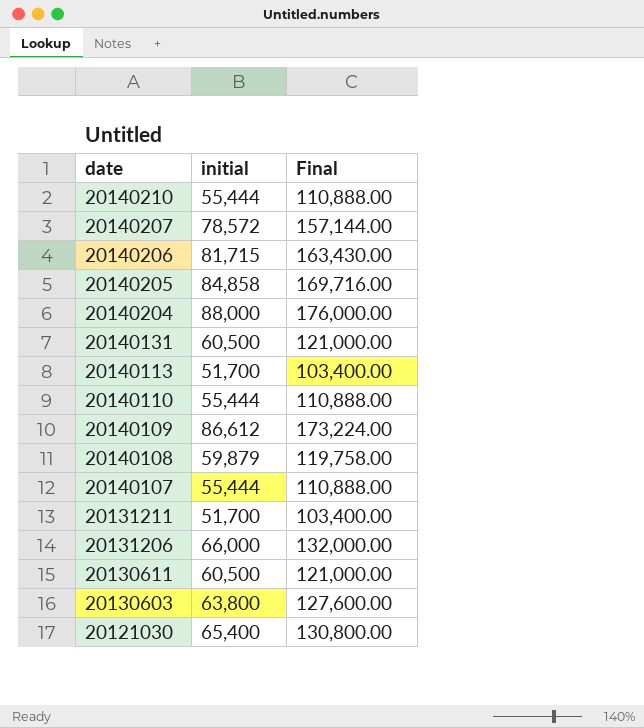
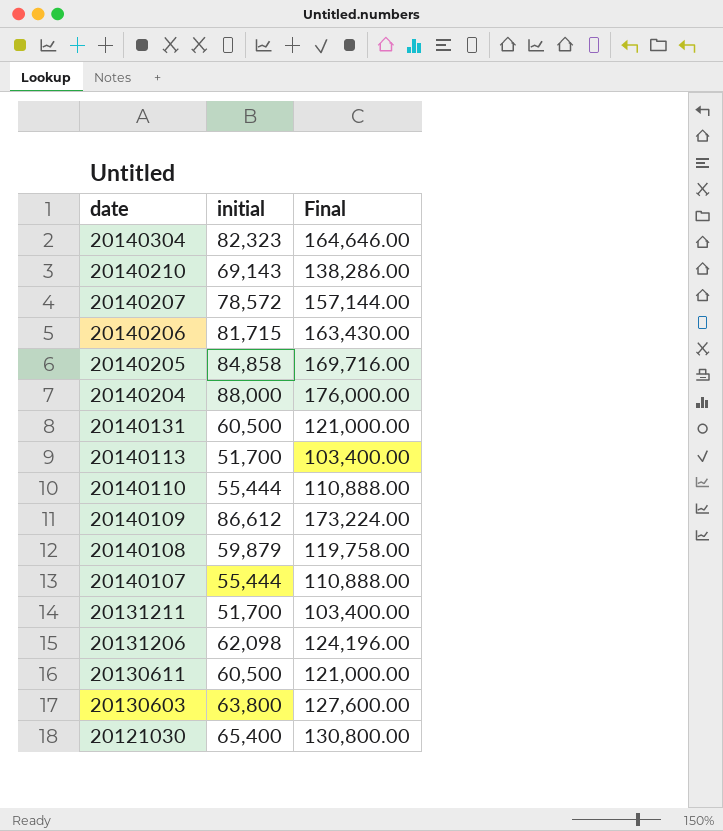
row 20140304: none -> 82,323 | 164,646.00
20140210 | initial: 55,444 -> 69,143
20140210 | Final: 110,888.00 -> 138,286.00
20131206 | initial: 66,000 -> 62,098
20131206 | Final: 132,000.00 -> 124,196.00

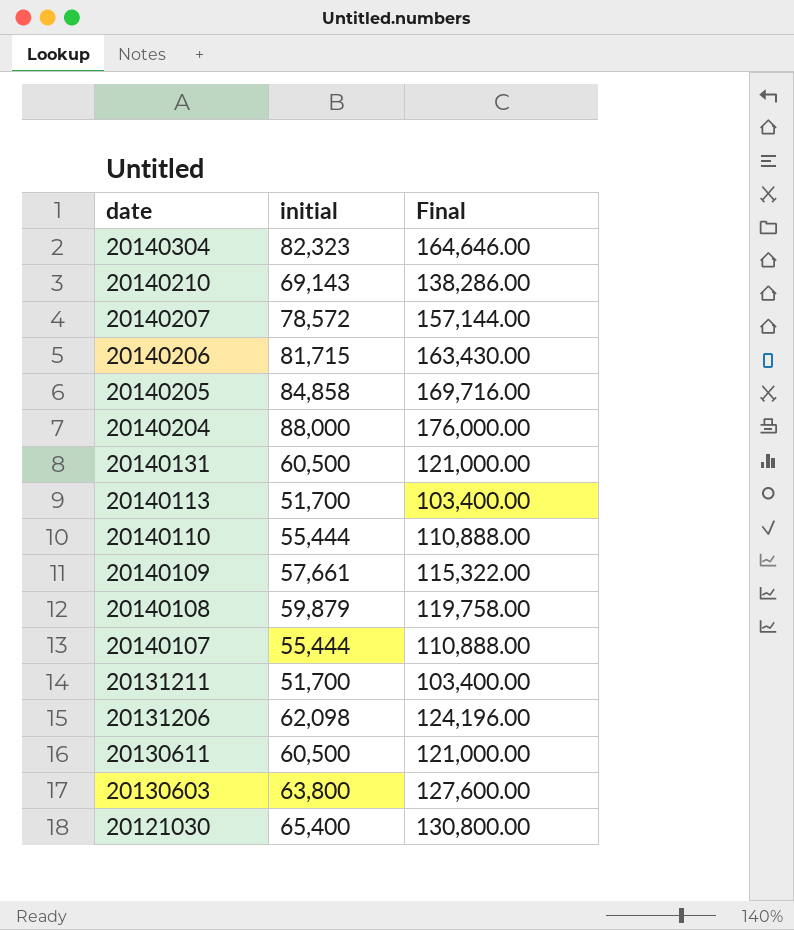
20140109 | initial: 86,612 -> 57,661
20140109 | Final: 173,224.00 -> 115,322.00

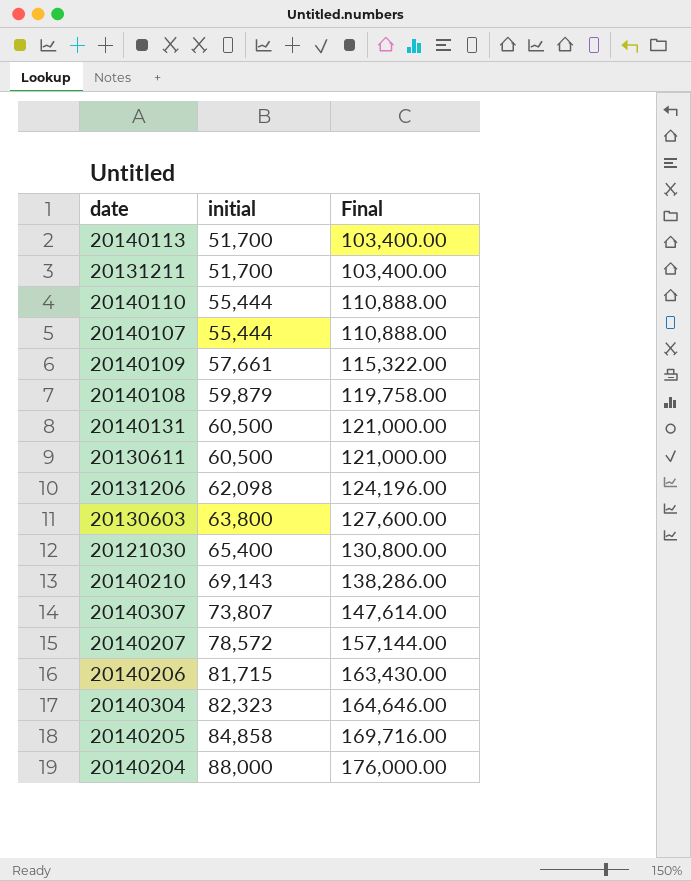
row order: date descending -> initial ascending
row 20140307: none -> 73,807 | 147,614.00

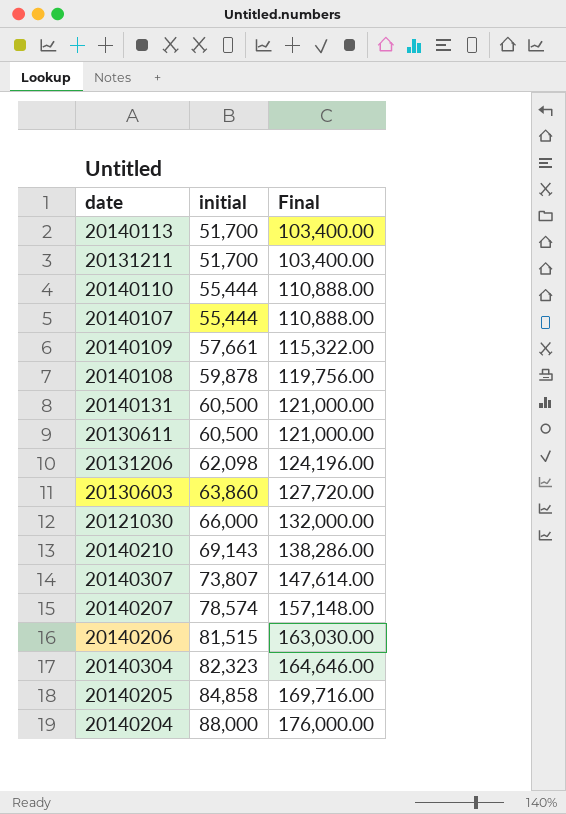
20140108 | initial: 59,879 -> 59,878
20140108 | Final: 119,758.00 -> 119,756.00
20130603 | initial: 63,800 -> 63,860
20130603 | Final: 127,600.00 -> 127,720.00
20121030 | initial: 65,400 -> 66,000
20121030 | Final: 130,800.00 -> 132,000.00
20140207 | initial: 78,572 -> 78,574
20140207 | Final: 157,144.00 -> 157,148.00
20140206 | initial: 81,715 -> 81,515
20140206 | Final: 163,430.00 -> 163,030.00

